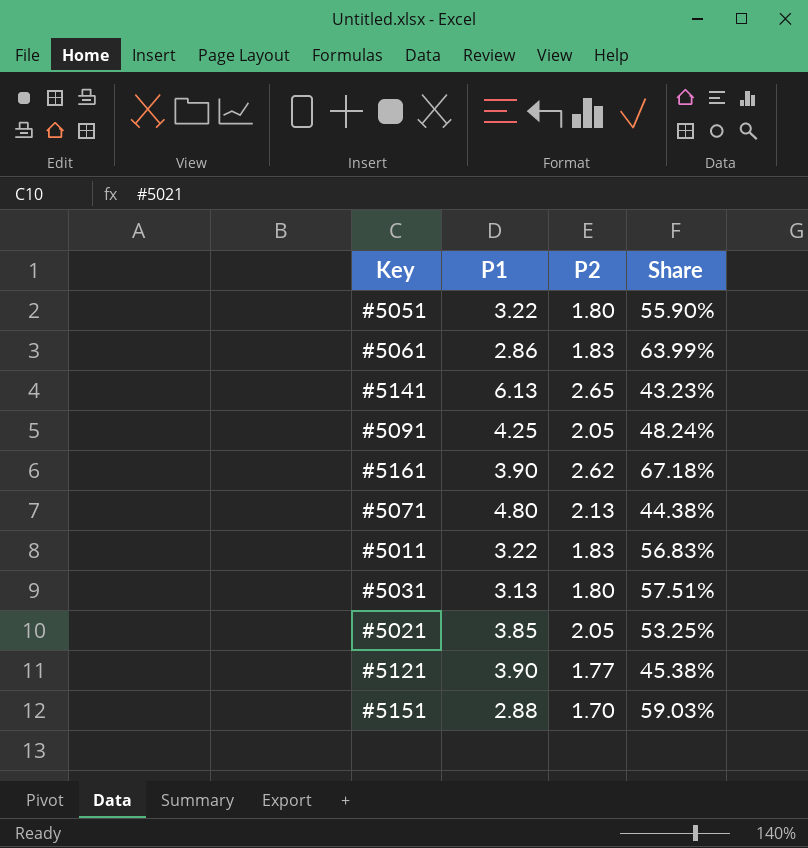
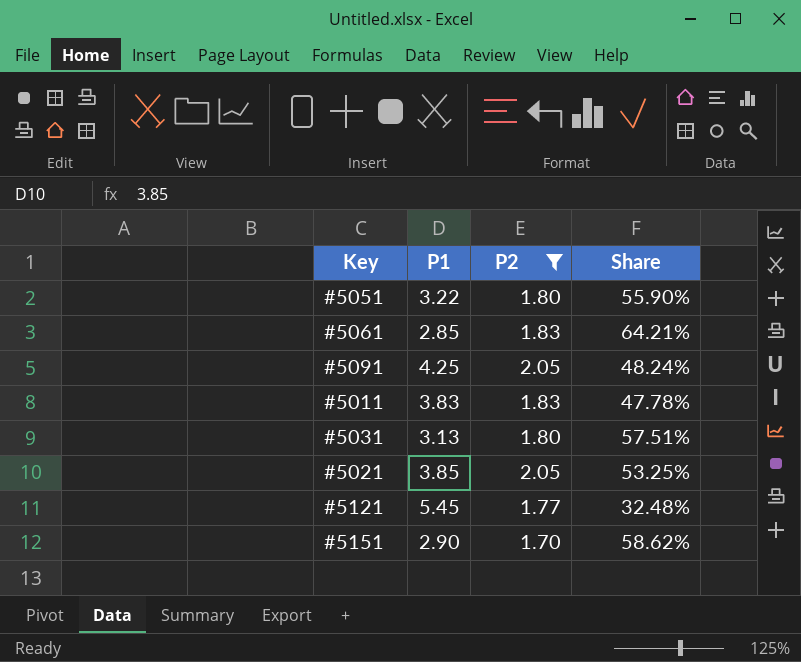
filter: none -> P2 <= 2.05
#5061 | P1: 2.86 -> 2.85
#5061 | Share: 63.99% -> 64.21%
#5011 | P1: 3.22 -> 3.83
#5011 | Share: 56.83% -> 47.78%
#5121 | P1: 3.90 -> 5.45
#5121 | Share: 45.38% -> 32.48%
#5151 | P1: 2.88 -> 2.90
#5151 | Share: 59.03% -> 58.62%

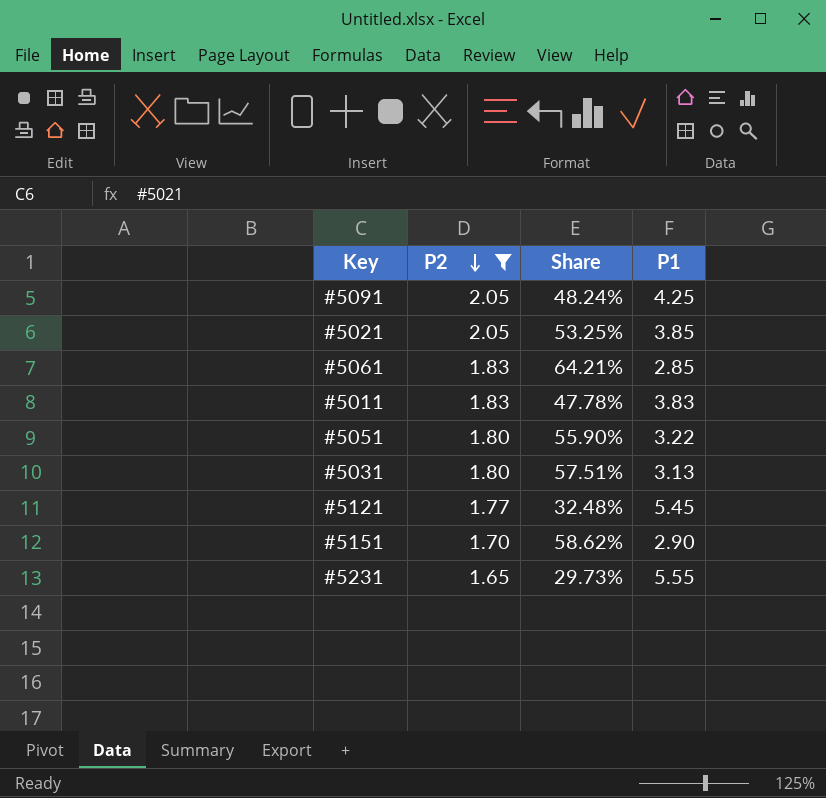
row order: none -> P2 descending
column P1 | position: 2 -> 4
row #5231: none -> 1.65 | 29.73% | 5.55

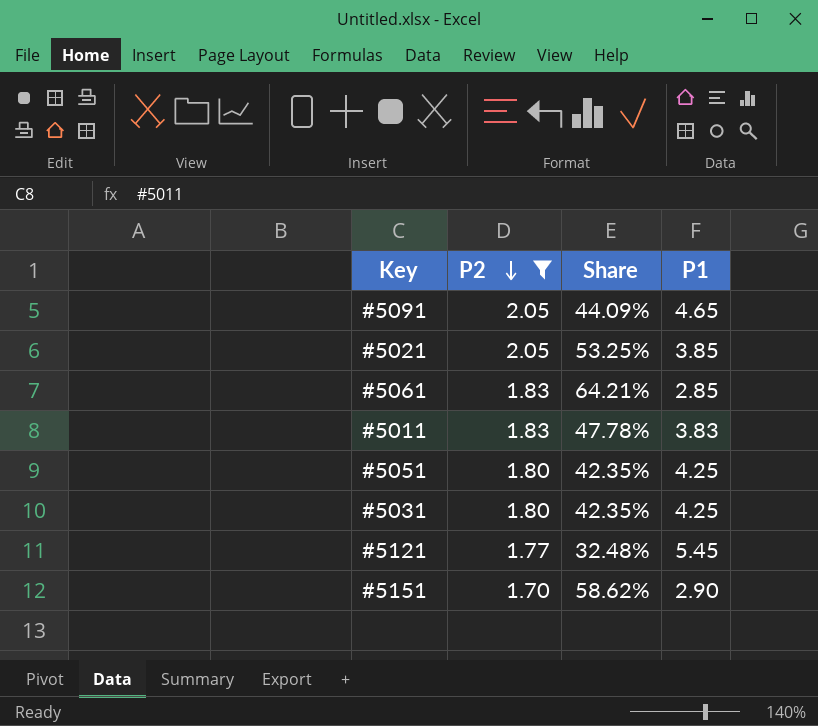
row #5231: 1.65 | 29.73% | 5.55 -> none
#5091 | Share: 48.24% -> 44.09%
#5091 | P1: 4.25 -> 4.65
#5051 | Share: 55.90% -> 42.35%
#5051 | P1: 3.22 -> 4.25
#5031 | Share: 57.51% -> 42.35%
#5031 | P1: 3.13 -> 4.25

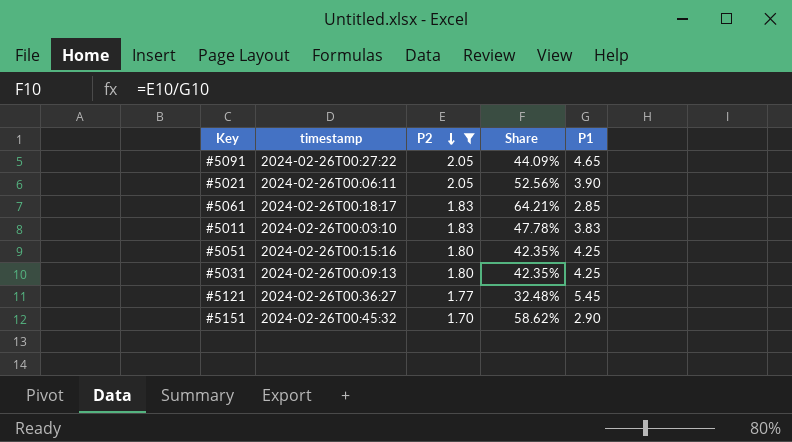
column timestamp | position: none -> 2
#5021 | Share: 53.25% -> 52.56%
#5021 | P1: 3.85 -> 3.90

